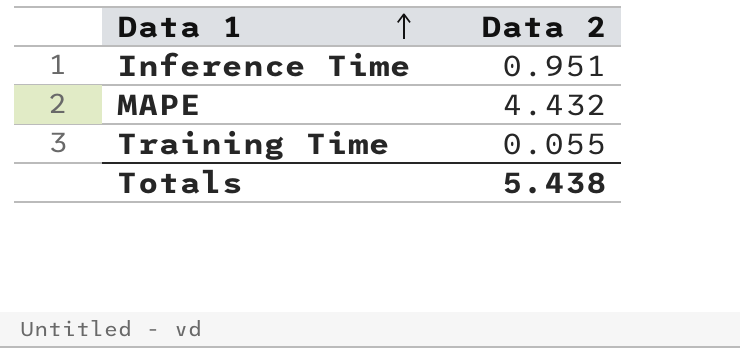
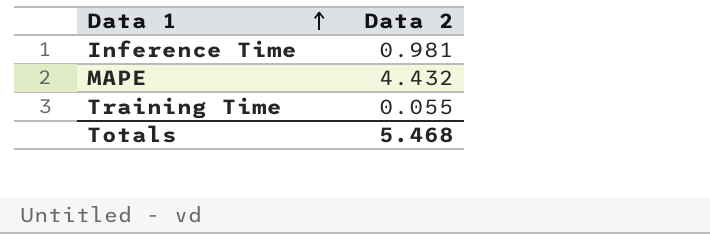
Inference Time | Data 2: 0.951 -> 0.981
Totals | Data 2: 5.438 -> 5.468

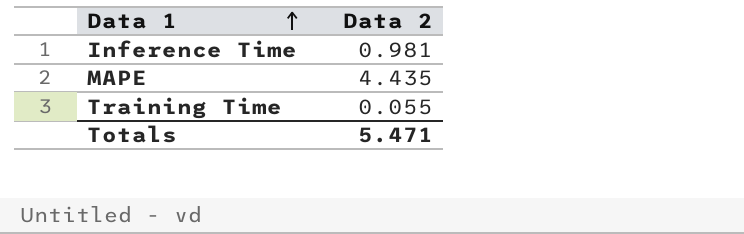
MAPE | Data 2: 4.432 -> 4.435
Totals | Data 2: 5.468 -> 5.471

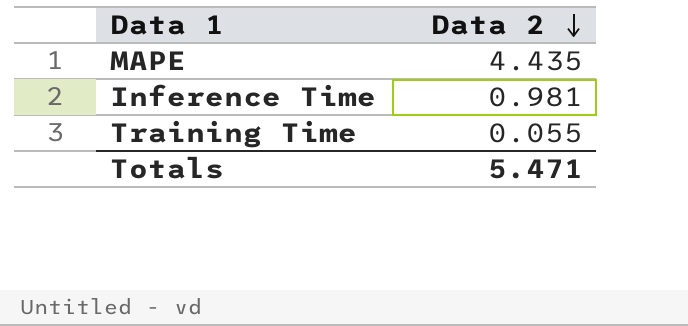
row order: Data 1 ascending -> Data 2 descending

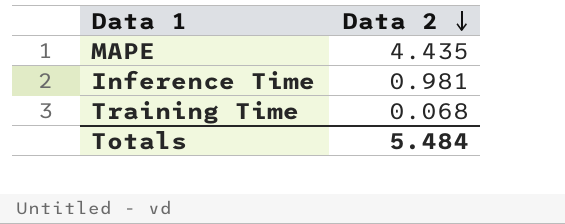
Training Time | Data 2: 0.055 -> 0.068
Totals | Data 2: 5.471 -> 5.484

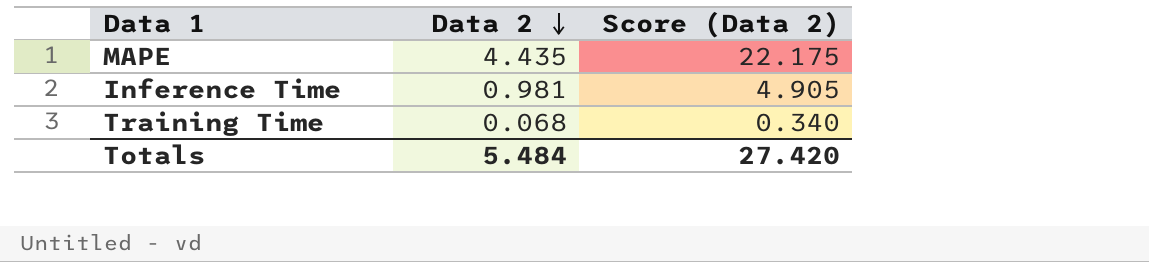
column Score (Data 2) | formula: none -> [Data 2] * 5

